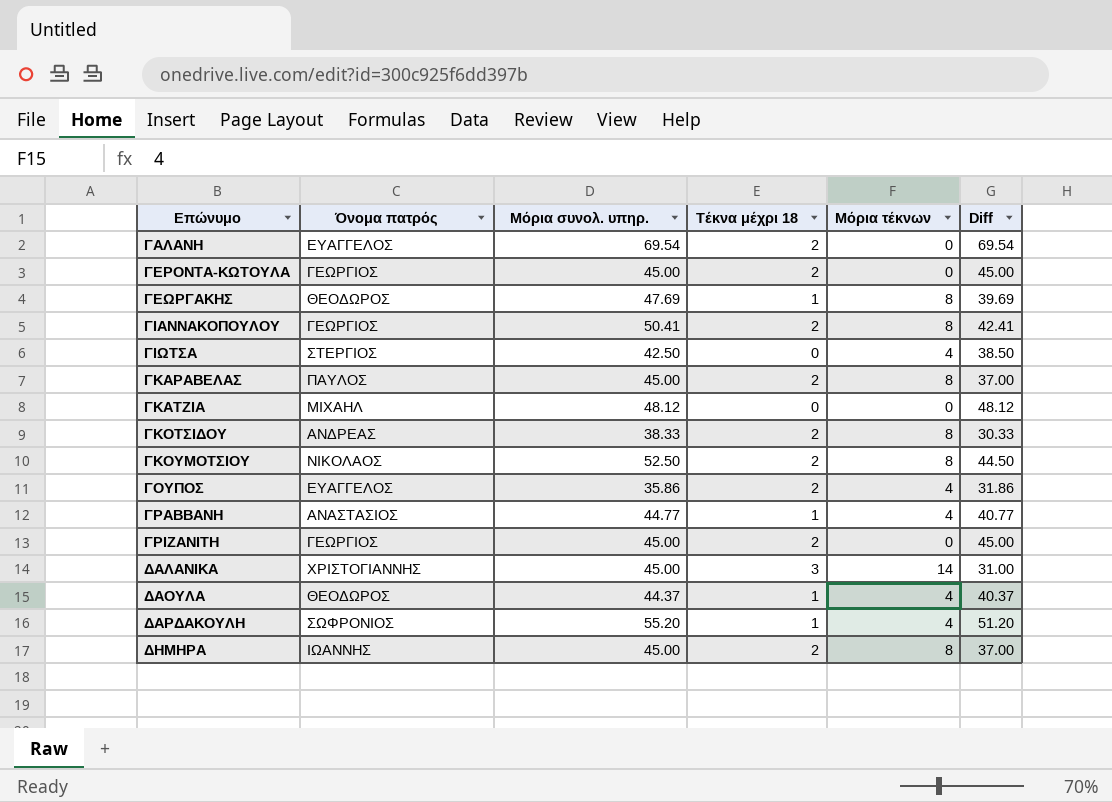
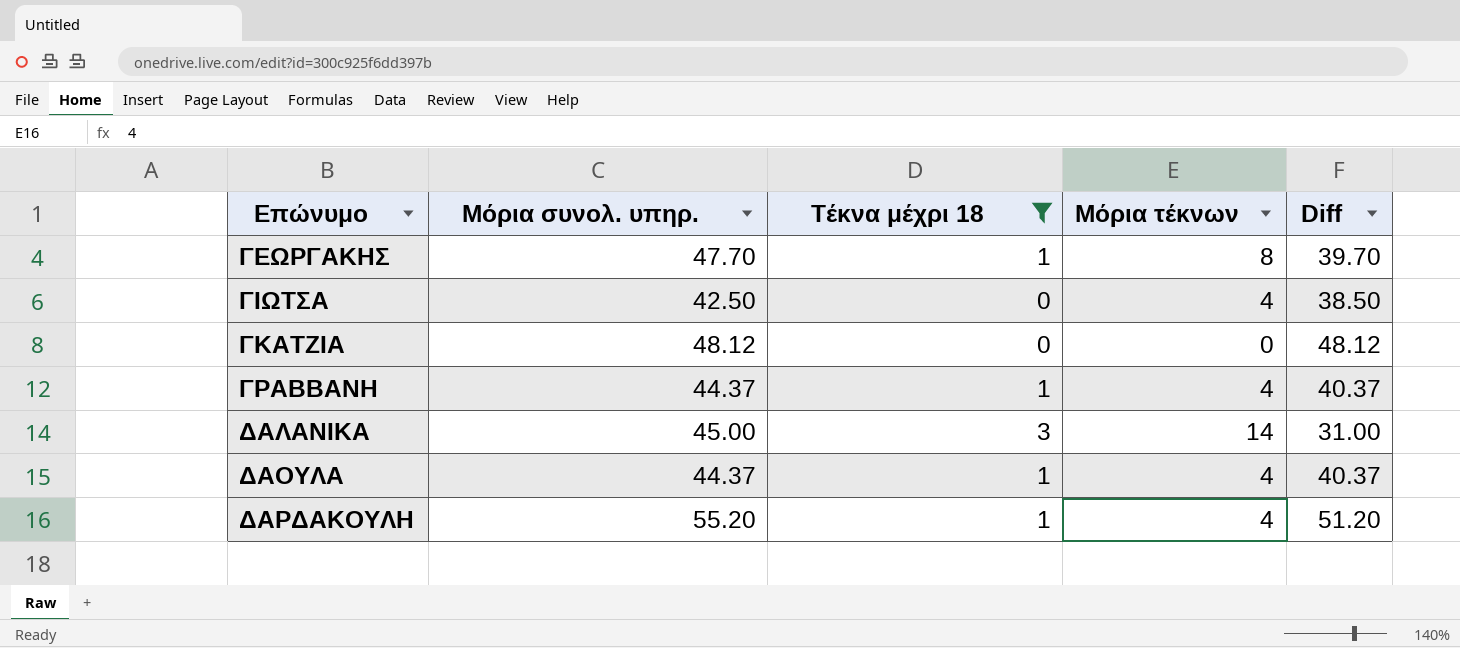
filter: none -> Τέκνα μέχρι 18 != 2
column Όνομα πατρός | position: 2 -> none
ΓΕΩΡΓΑΚΗΣ | Μόρια συνολ. υπηρ.: 47.69 -> 47.70
ΓΕΩΡΓΑΚΗΣ | Diff: 39.69 -> 39.70
ΓΡΑΒΒΑΝΗ | Μόρια συνολ. υπηρ.: 44.77 -> 44.37
ΓΡΑΒΒΑΝΗ | Diff: 40.77 -> 40.37

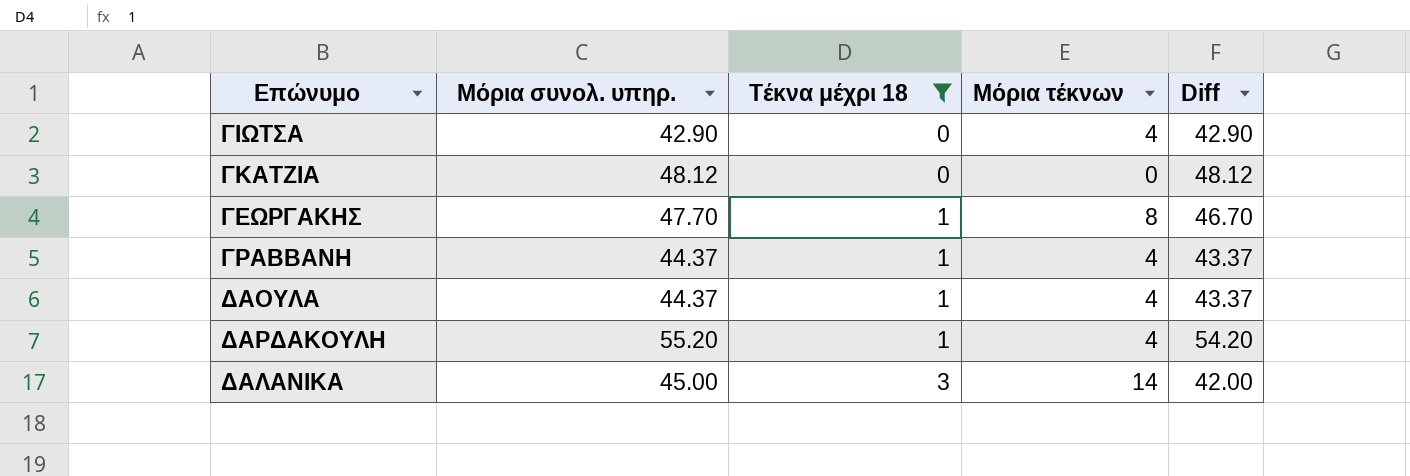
row order: Επώνυμο ascending -> Τέκνα μέχρι 18 ascending
column Diff | formula: [Μόρια συνολ. υπηρ.] - [Μόρια τέκνων] -> [Μόρια συνολ. υπηρ.] - [Τέκνα μέχρι 18]
ΓΙΩΤΣΑ | Μόρια συνολ. υπηρ.: 42.50 -> 42.90

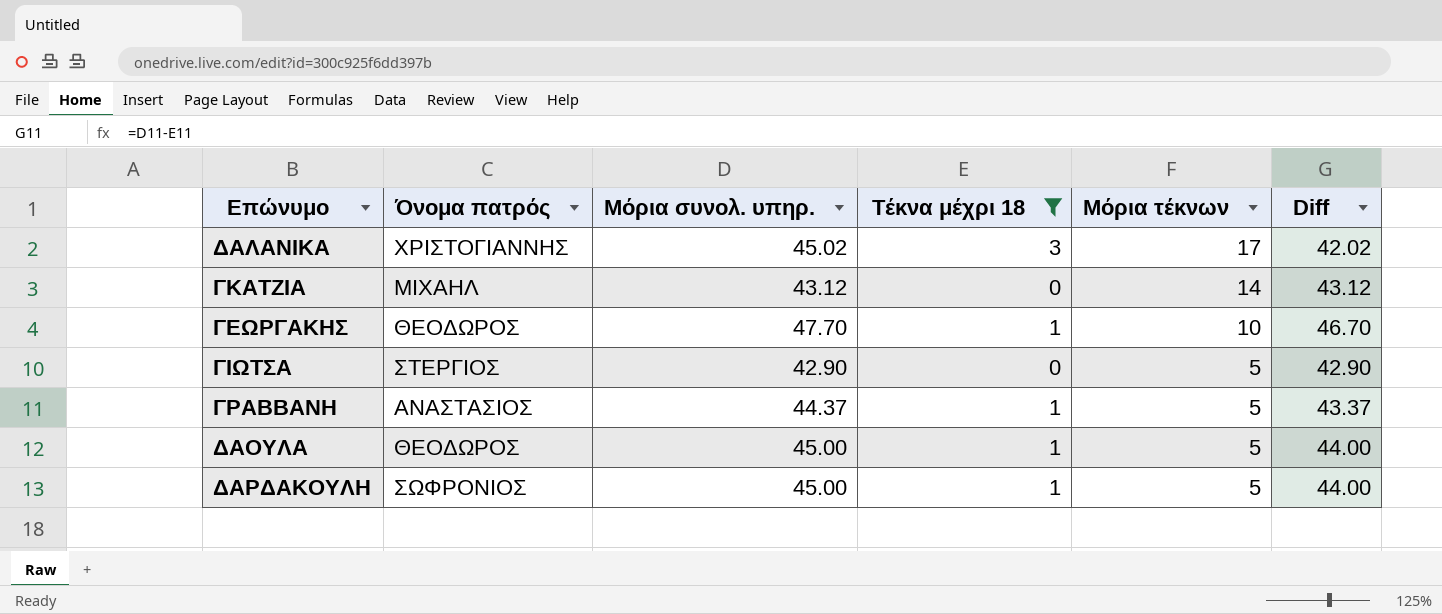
row order: Τέκνα μέχρι 18 ascending -> Μόρια τέκνων descending
column Όνομα πατρός | position: none -> 2
ΔΑΛΑΝΙΚΑ | Μόρια συνολ. υπηρ.: 45.00 -> 45.02
ΔΑΛΑΝΙΚΑ | Μόρια τέκνων: 14 -> 17
ΔΑΛΑΝΙΚΑ | Diff: 42.00 -> 42.02
ΓΚΑΤΖΙΑ | Μόρια συνολ. υπηρ.: 48.12 -> 43.12
ΓΚΑΤΖΙΑ | Μόρια τέκνων: 0 -> 14
ΓΚΑΤΖΙΑ | Diff: 48.12 -> 43.12
ΓΕΩΡΓΑΚΗΣ | Μόρια τέκνων: 8 -> 10
ΓΙΩΤΣΑ | Μόρια τέκνων: 4 -> 5
ΓΡΑΒΒΑΝΗ | Μόρια τέκνων: 4 -> 5
ΔΑΟΥΛΑ | Μόρια συνολ. υπηρ.: 44.37 -> 45.00
ΔΑΟΥΛΑ | Μόρια τέκνων: 4 -> 5
ΔΑΟΥΛΑ | Diff: 43.37 -> 44.00
ΔΑΡΔΑΚΟΥΛΗ | Μόρια συνολ. υπηρ.: 55.20 -> 45.00
ΔΑΡΔΑΚΟΥΛΗ | Μόρια τέκνων: 4 -> 5
ΔΑΡΔΑΚΟΥΛΗ | Diff: 54.20 -> 44.00

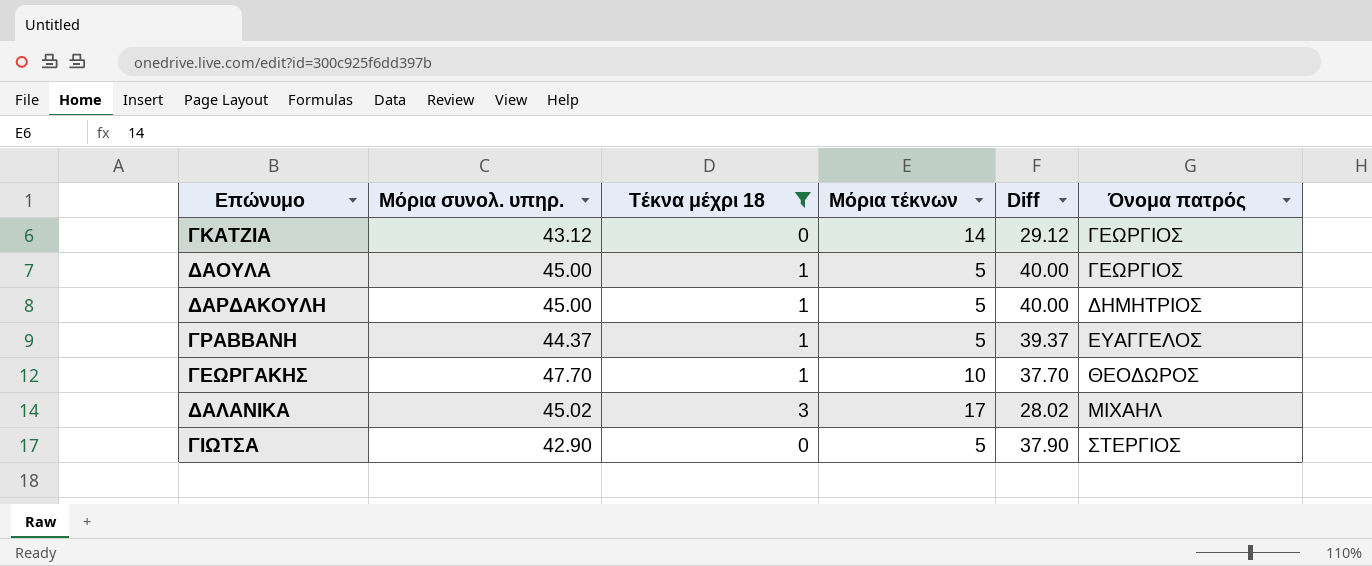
row order: Μόρια τέκνων descending -> Όνομα πατρός ascending
column Diff | formula: [Μόρια συνολ. υπηρ.] - [Τέκνα μέχρι 18] -> [Μόρια συνολ. υπηρ.] - [Μόρια τέκνων]
column Όνομα πατρός | position: 2 -> 6
ΓΚΑΤΖΙΑ | Όνομα πατρός: ΜΙΧΑΗΛ -> ΓΕΩΡΓΙΟΣ
ΔΑΟΥΛΑ | Όνομα πατρός: ΘΕΟΔΩΡΟΣ -> ΓΕΩΡΓΙΟΣ
ΔΑΡΔΑΚΟΥΛΗ | Όνομα πατρός: ΣΩΦΡΟΝΙΟΣ -> ΔΗΜΗΤΡΙΟΣ
ΓΡΑΒΒΑΝΗ | Όνομα πατρός: ΑΝΑΣΤΑΣΙΟΣ -> ΕΥΑΓΓΕΛΟΣ
ΔΑΛΑΝΙΚΑ | Όνομα πατρός: ΧΡΙΣΤΟΓΙΑΝΝΗΣ -> ΜΙΧΑΗΛ

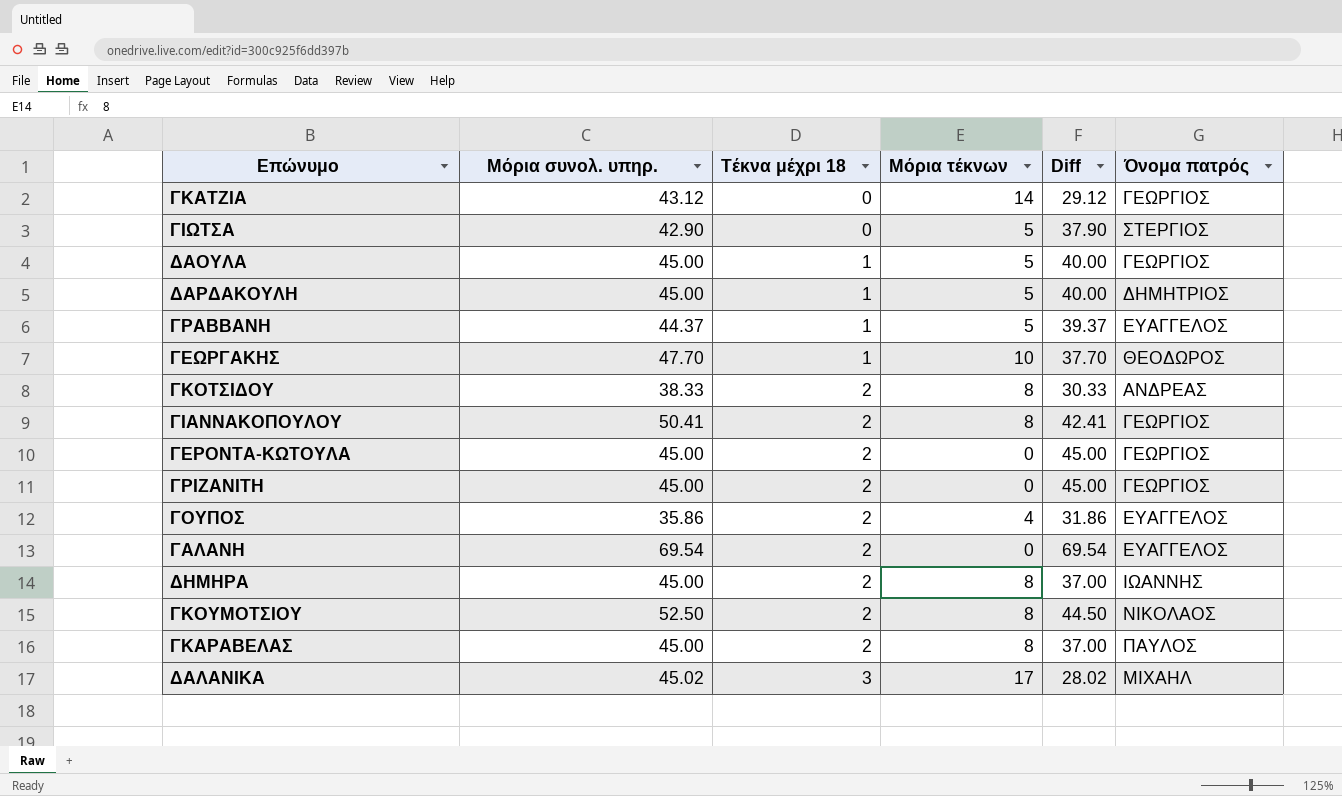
filter: Τέκνα μέχρι 18 != 2 -> none
row order: Όνομα πατρός ascending -> Τέκνα μέχρι 18 ascending

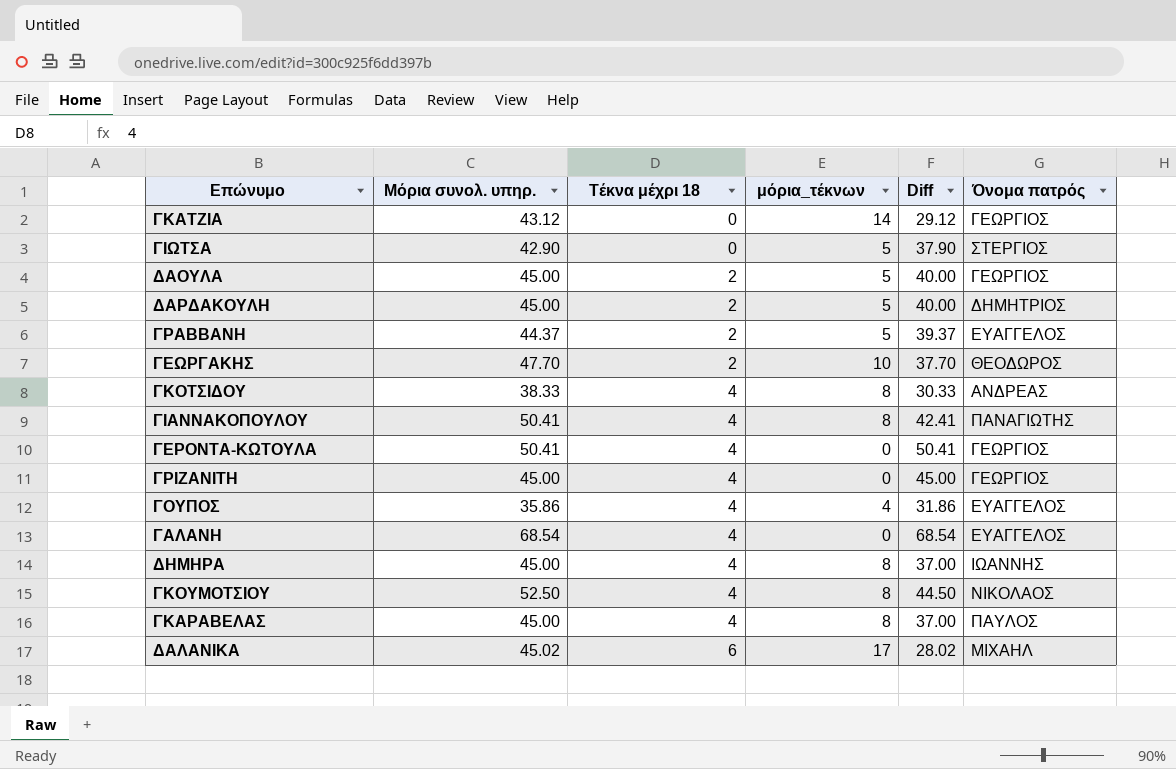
column name: Μόρια τέκνων -> μόρια_τέκνων
ΔΑΟΥΛΑ | Τέκνα μέχρι 18: 1 -> 2
ΔΑΡΔΑΚΟΥΛΗ | Τέκνα μέχρι 18: 1 -> 2
ΓΡΑΒΒΑΝΗ | Τέκνα μέχρι 18: 1 -> 2
ΓΕΩΡΓΑΚΗΣ | Τέκνα μέχρι 18: 1 -> 2
ΓΚΟΤΣΙΔΟΥ | Τέκνα μέχρι 18: 2 -> 4
ΓΙΑΝΝΑΚΟΠΟΥΛΟΥ | Τέκνα μέχρι 18: 2 -> 4
ΓΙΑΝΝΑΚΟΠΟΥΛΟΥ | Όνομα πατρός: ΓΕΩΡΓΙΟΣ -> ΠΑΝΑΓΙΩΤΗΣ
ΓΕΡΟΝΤΑ-ΚΩΤΟΥΛΑ | Μόρια συνολ. υπηρ.: 45.00 -> 50.41
ΓΕΡΟΝΤΑ-ΚΩΤΟΥΛΑ | Τέκνα μέχρι 18: 2 -> 4
ΓΕΡΟΝΤΑ-ΚΩΤΟΥΛΑ | Diff: 45.00 -> 50.41
ΓΡΙΖΑΝΙΤΗ | Τέκνα μέχρι 18: 2 -> 4
ΓΟΥΠΟΣ | Τέκνα μέχρι 18: 2 -> 4
ΓΑΛΑΝΗ | Μόρια συνολ. υπηρ.: 69.54 -> 68.54
ΓΑΛΑΝΗ | Τέκνα μέχρι 18: 2 -> 4
ΓΑΛΑΝΗ | Diff: 69.54 -> 68.54
ΔΗΜΗΡΑ | Τέκνα μέχρι 18: 2 -> 4
ΓΚΟΥΜΟΤΣΙΟΥ | Τέκνα μέχρι 18: 2 -> 4
ΓΚΑΡΑΒΕΛΑΣ | Τέκνα μέχρι 18: 2 -> 4
ΔΑΛΑΝΙΚΑ | Τέκνα μέχρι 18: 3 -> 6

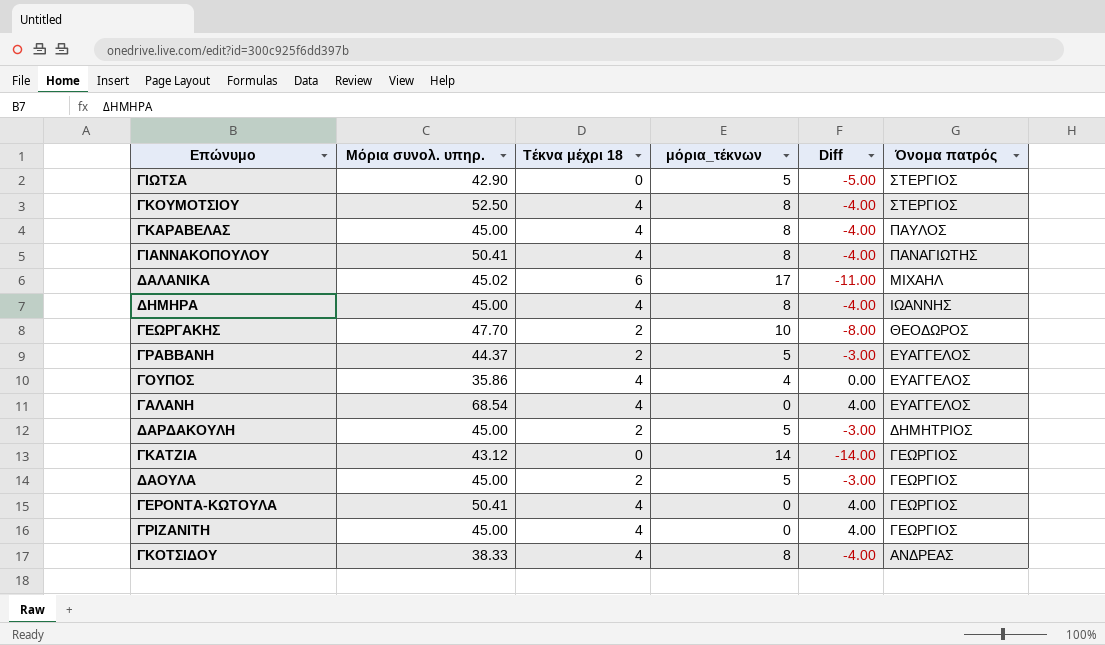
row order: Τέκνα μέχρι 18 ascending -> Όνομα πατρός descending
column Diff | formula: [Μόρια συνολ. υπηρ.] - [μόρια_τέκνων] -> [Τέκνα μέχρι 18] - [μόρια_τέκνων]
ΓΚΟΥΜΟΤΣΙΟΥ | Όνομα πατρός: ΝΙΚΟΛΑΟΣ -> ΣΤΕΡΓΙΟΣ

